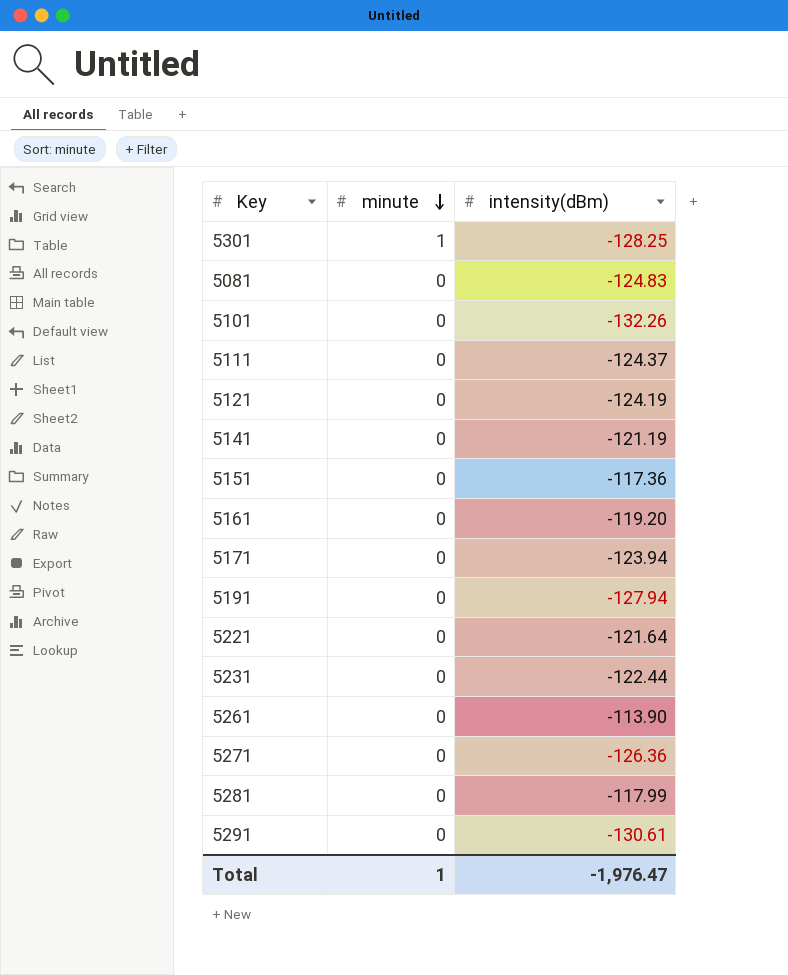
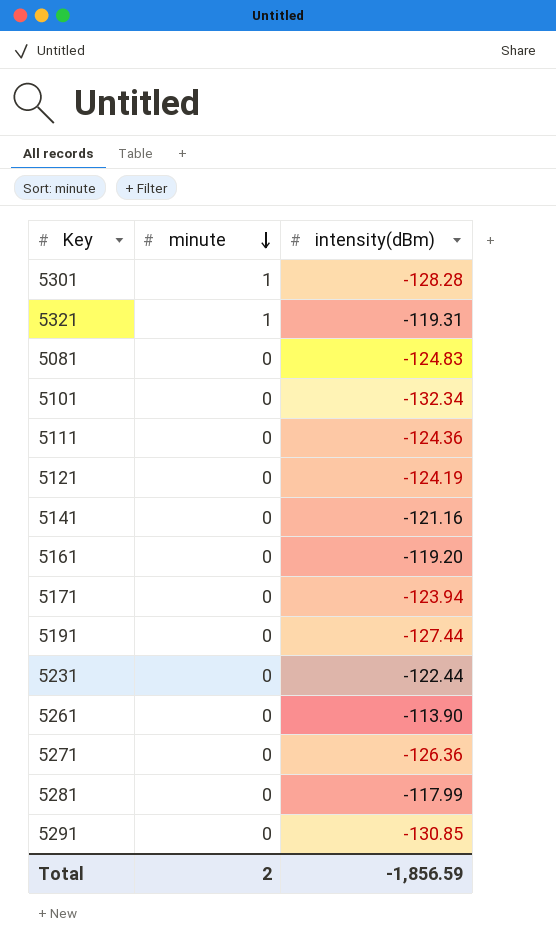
row 5151: 0 | -117.36 -> none
row 5221: 0 | -121.64 -> none
5301 | intensity(dBm): -128.25 -> -128.28
row 5321: none -> 1 | -119.31
5101 | intensity(dBm): -132.26 -> -132.34
5111 | intensity(dBm): -124.37 -> -124.36
5141 | intensity(dBm): -121.19 -> -121.16
5191 | intensity(dBm): -127.94 -> -127.44
5291 | intensity(dBm): -130.61 -> -130.85
Total | minute: 1 -> 2
Total | intensity(dBm): -1,976.47 -> -1,856.59

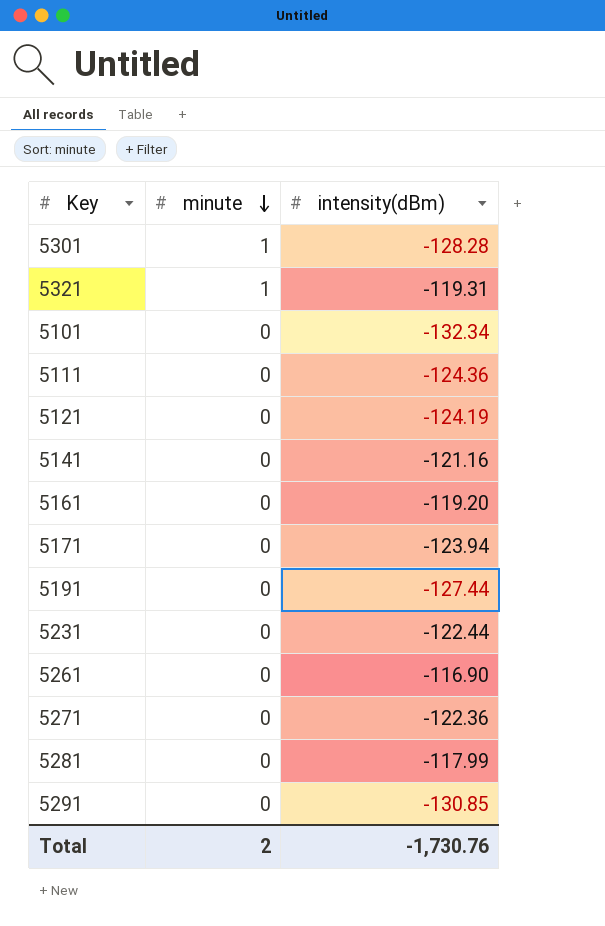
row 5081: 0 | -124.83 -> none
5261 | intensity(dBm): -113.90 -> -116.90
5271 | intensity(dBm): -126.36 -> -122.36
Total | intensity(dBm): -1,856.59 -> -1,730.76

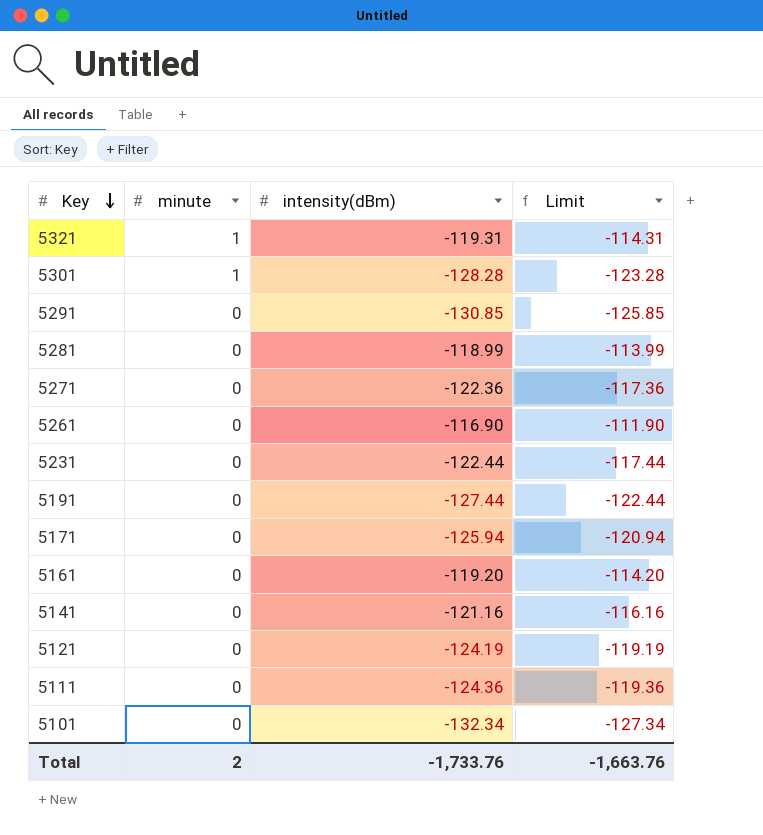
row order: minute descending -> Key descending
column Limit | formula: none -> [intensity(dBm)] + 5
5281 | intensity(dBm): -117.99 -> -118.99
5171 | intensity(dBm): -123.94 -> -125.94
Total | intensity(dBm): -1,730.76 -> -1,733.76

